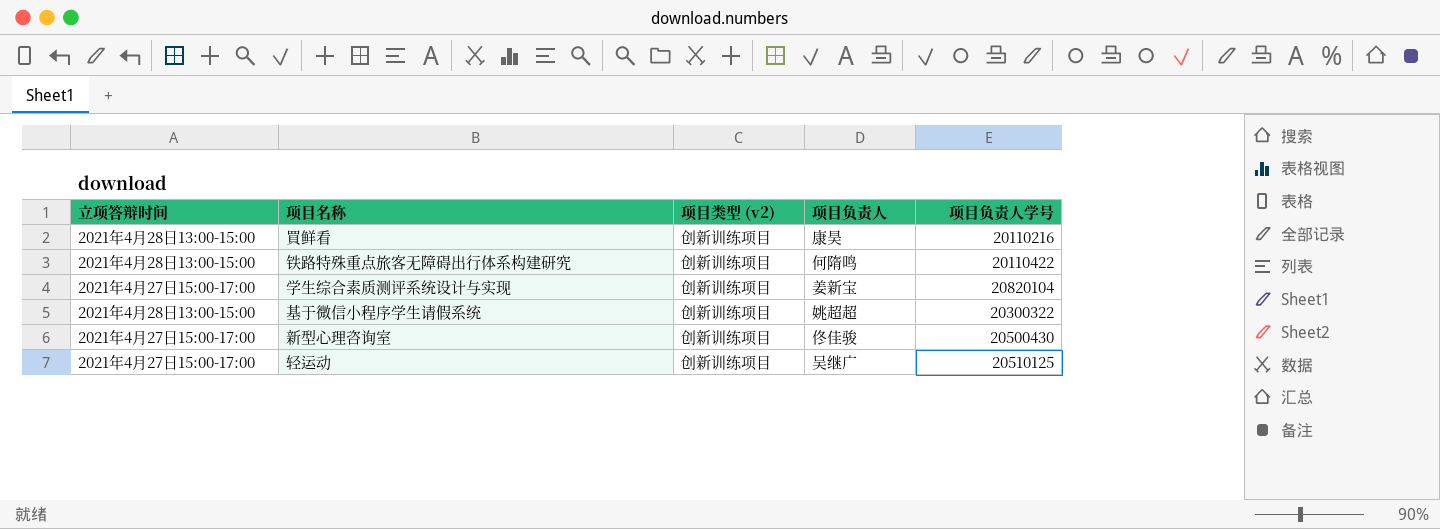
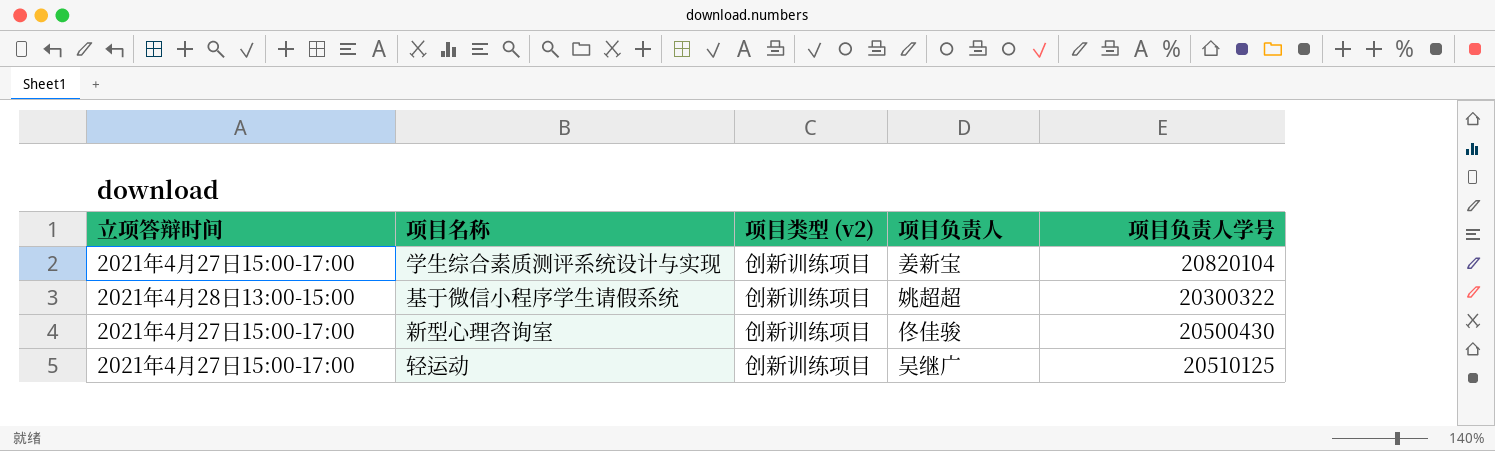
row 買鲜看: 2021年4月28日13:00-15:00 | 创新训练项目 | 康昊 | 20110216 -> none
row 铁路特殊重点旅客无障碍出行体系构建研究: 2021年4月28日13:00-15:00 | 创新训练项目 | 何隋鸣 | 20110422 -> none

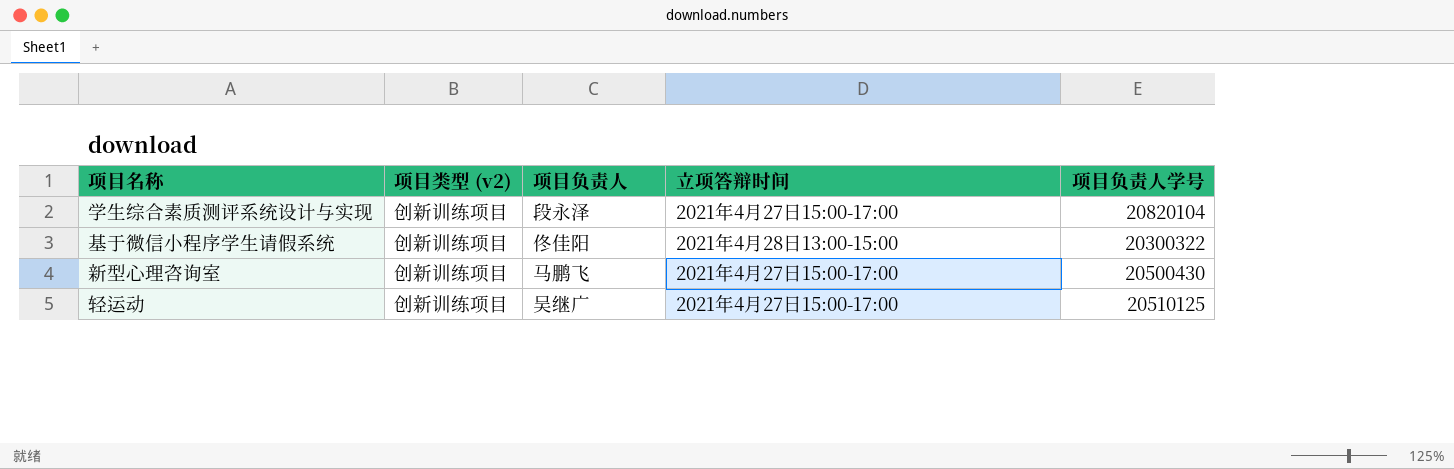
column 立项答辩时间 | position: 1 -> 4
学生综合素质测评系统设计与实现 | 项目负责人: 姜新宝 -> 段永泽
基于微信小程序学生请假系统 | 项目负责人: 姚超超 -> 佟佳阳
新型心理咨询室 | 项目负责人: 佟佳骏 -> 马鹏飞

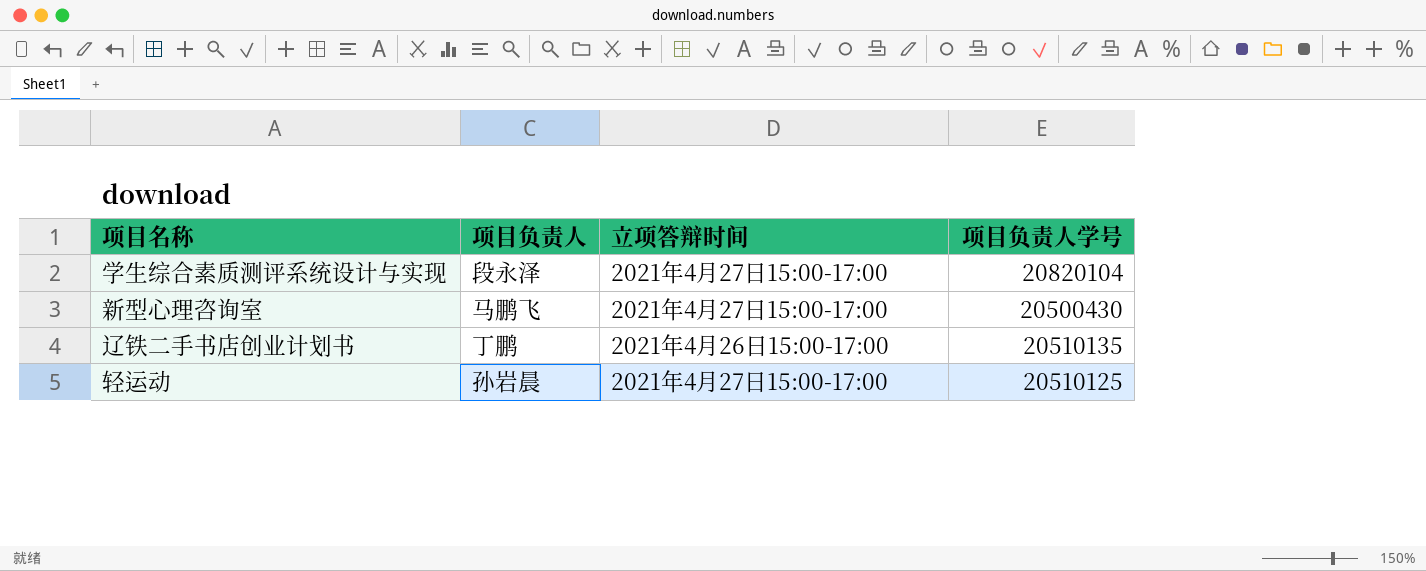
column 项目类型 (v2) | position: 2 -> none
row 基于微信小程序学生请假系统: 创新训练项目 | 佟佳阳 | 2021年4月28日13:00-15:00 | 20300322 -> none
row 辽铁二手书店创业计划书: none -> 丁鹏 | 2021年4月26日15:00-17:00 | 20510135
轻运动 | 项目负责人: 吴继广 -> 孙岩晨

